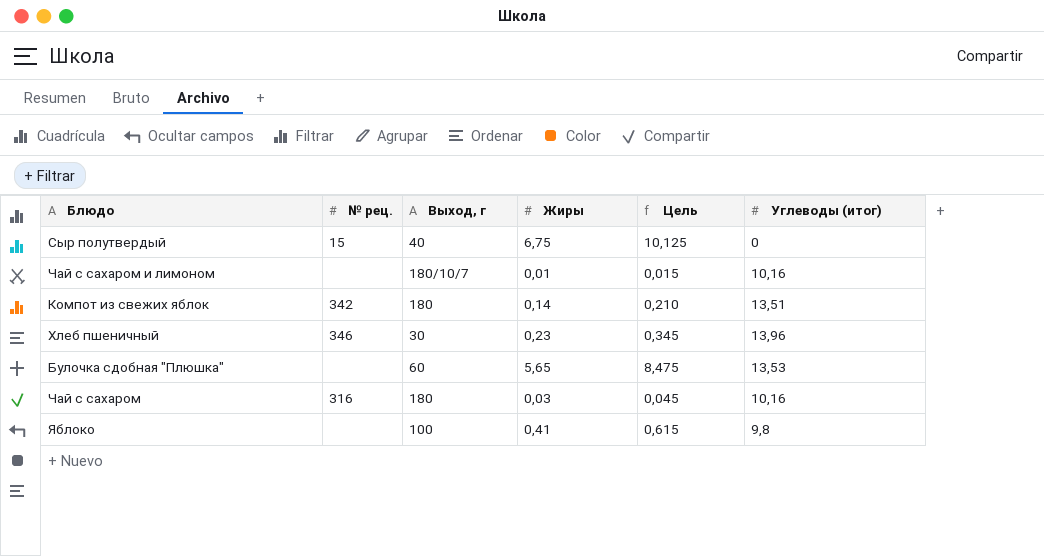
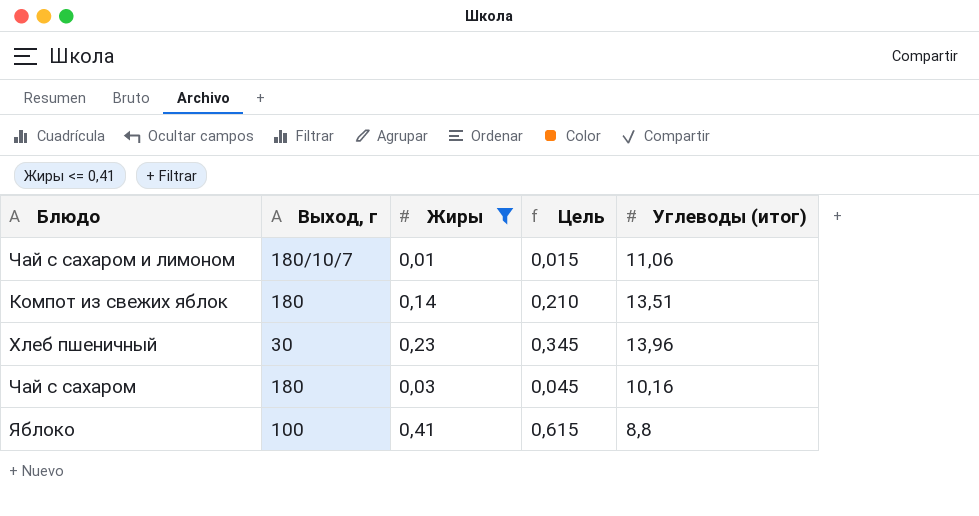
filter: none -> Жиры <= 0,41
column № рец. | position: 2 -> none
Чай с сахаром и лимоном | Углеводы (итог): 10,16 -> 11,06
Яблоко | Углеводы (итог): 9,8 -> 8,8

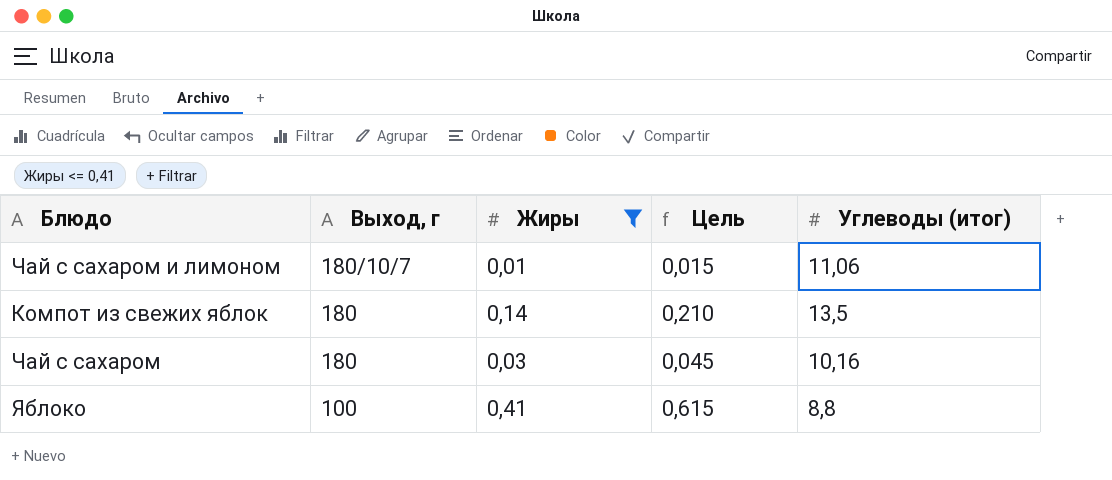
row Хлеб пшеничный: 30 | 0,23 | 0,345 | 13,96 -> none
Компот из свежих яблок | Углеводы (итог): 13,51 -> 13,5

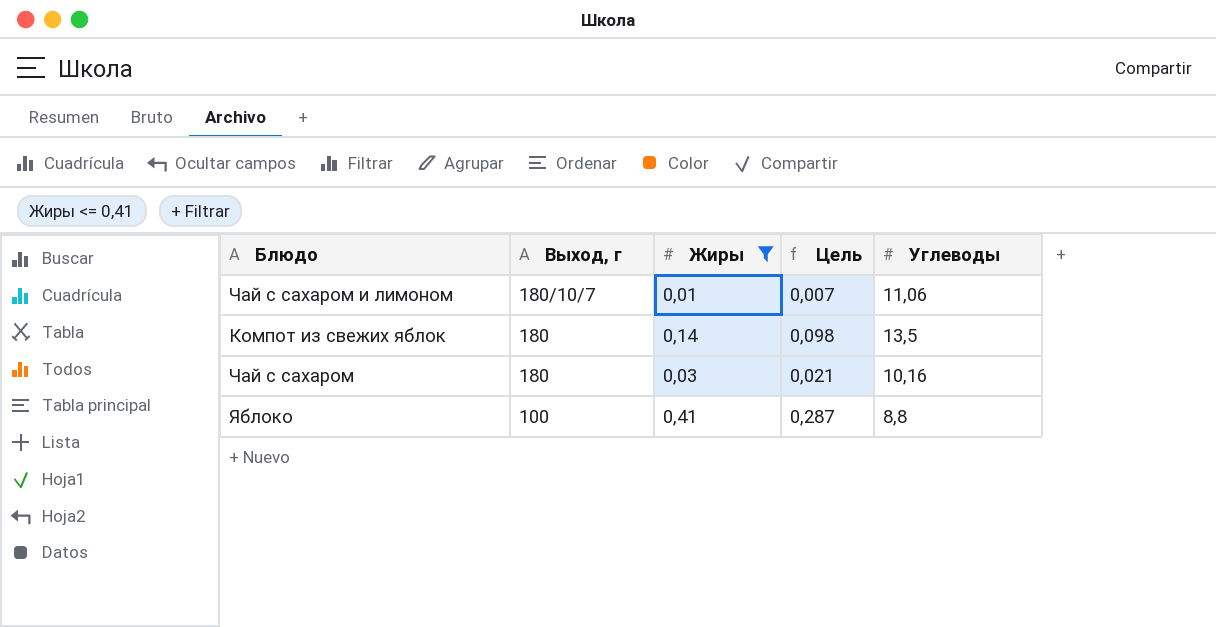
column Цель | formula: [Жиры] * 1,5 -> [Жиры] * 0,7
column name: Углеводы (итог) -> Углеводы

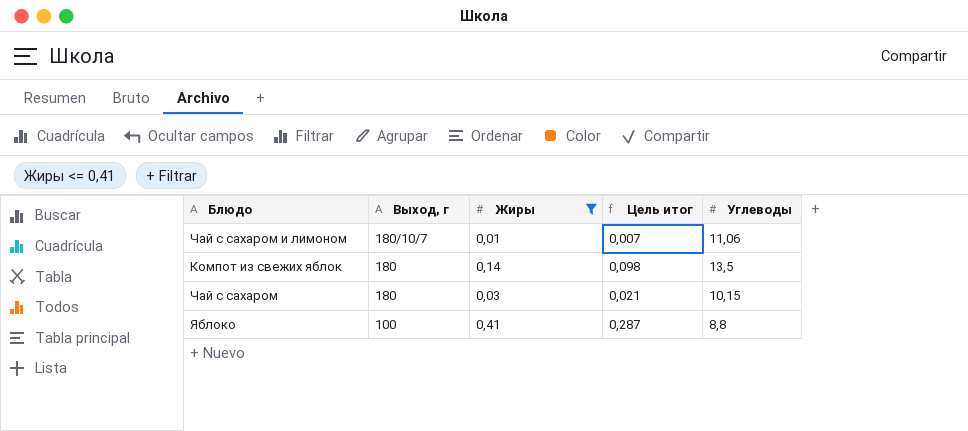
column name: Цель -> Цель итог
Чай с сахаром | Углеводы: 10,16 -> 10,15

